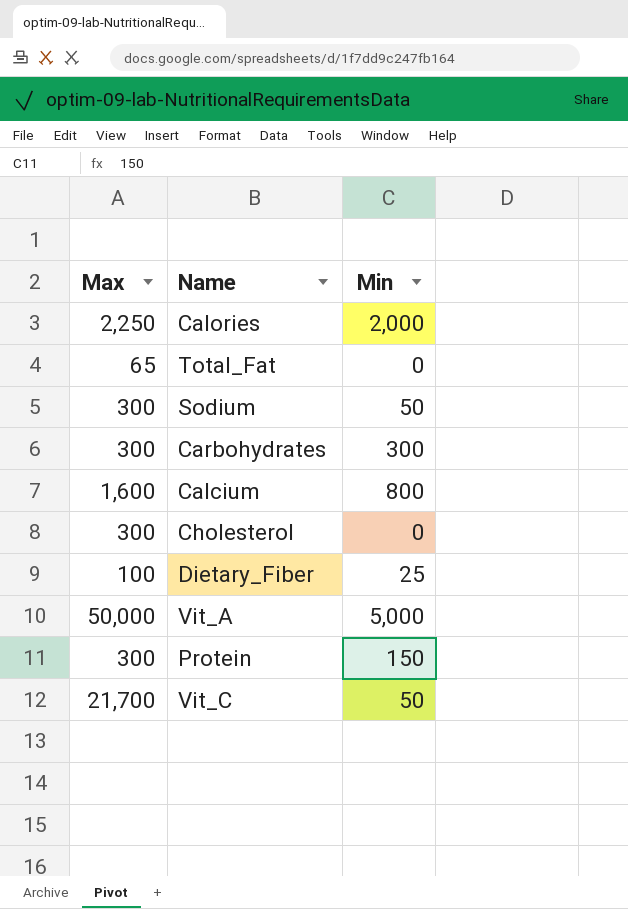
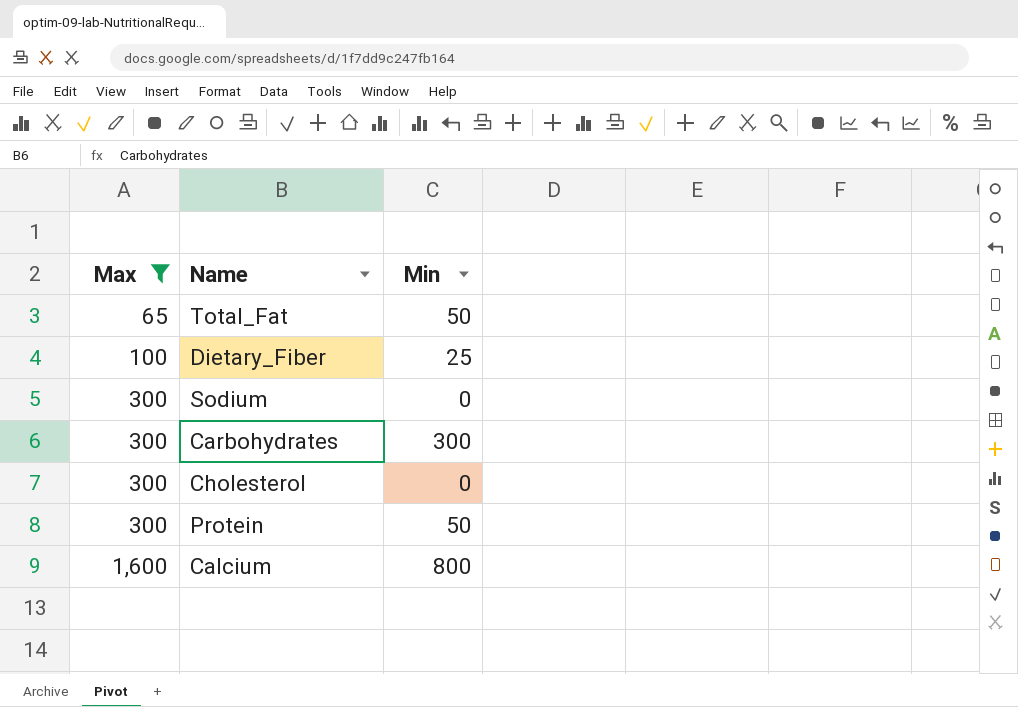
filter: none -> Max <= 1,600
row order: none -> Max ascending
Total_Fat | Min: 0 -> 50
Sodium | Min: 50 -> 0
Protein | Min: 150 -> 50

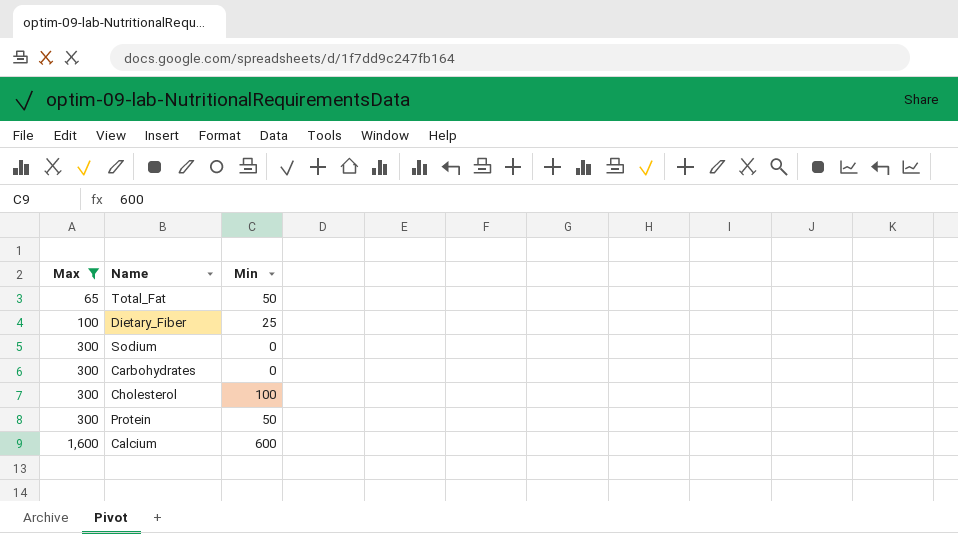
Carbohydrates | Min: 300 -> 0
Cholesterol | Min: 0 -> 100
Calcium | Min: 800 -> 600

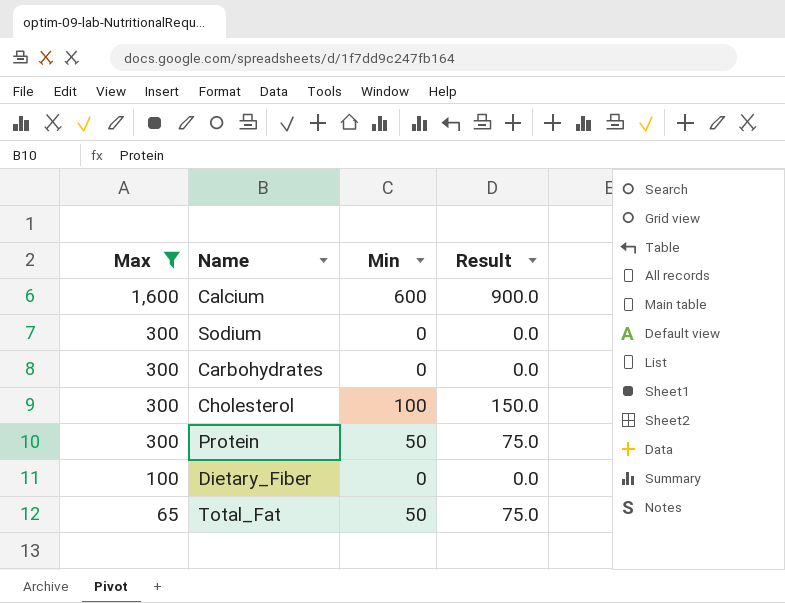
row order: Max ascending -> Max descending
column Result | formula: none -> [Min] * 1.5
Dietary_Fiber | Min: 25 -> 0

